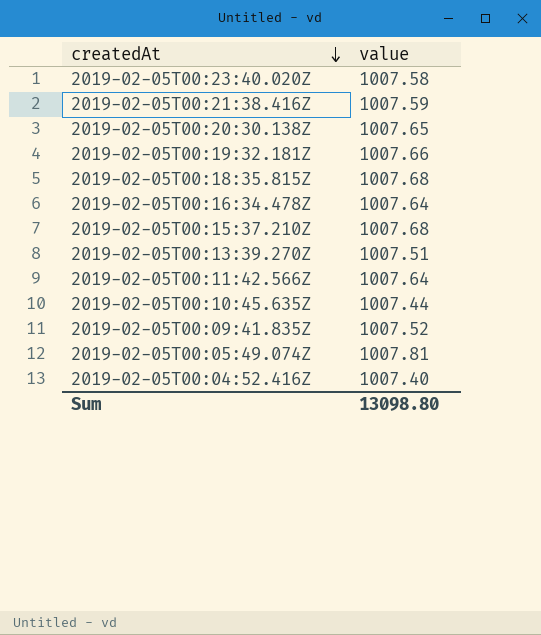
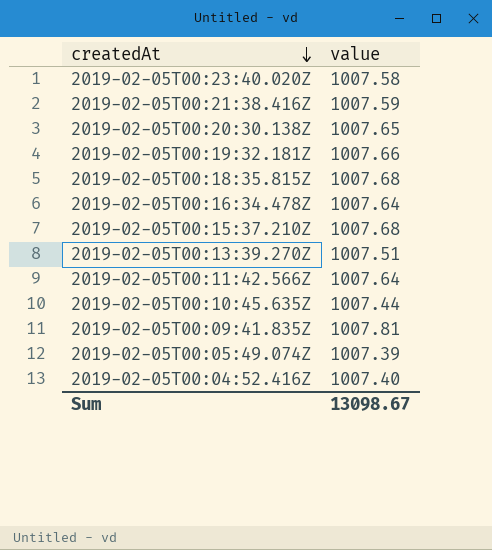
2019-02-05T00:09:41.835Z | value: 1007.52 -> 1007.81
2019-02-05T00:05:49.074Z | value: 1007.81 -> 1007.39
Sum | value: 13098.80 -> 13098.67

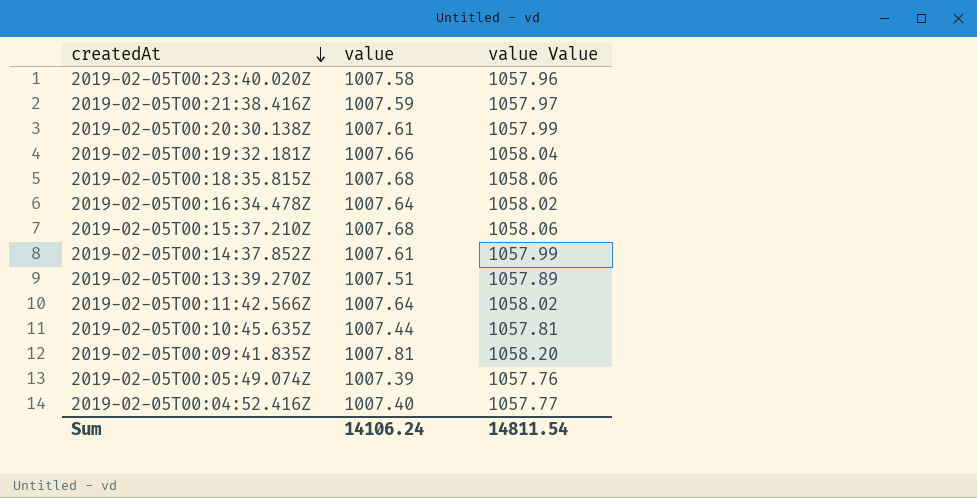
column value Value | formula: none -> [value] * 1.05
2019-02-05T00:20:30.138Z | value: 1007.65 -> 1007.61
row 2019-02-05T00:14:37.852Z: none -> 1007.61 | 1057.99
Sum | value: 13098.67 -> 14106.24

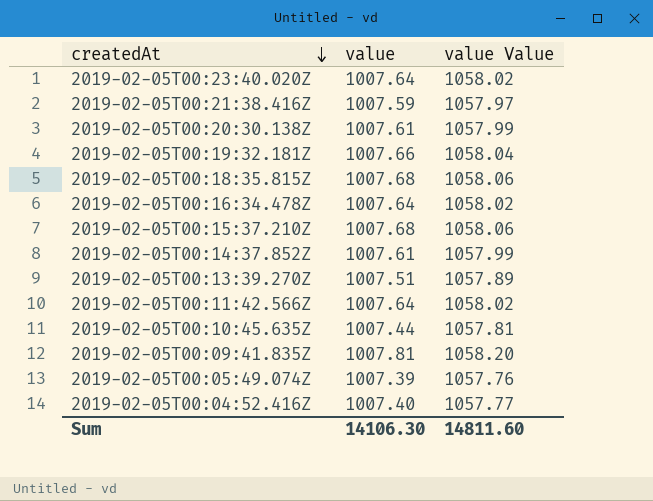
2019-02-05T00:23:40.020Z | value: 1007.58 -> 1007.64
2019-02-05T00:23:40.020Z | value Value: 1057.96 -> 1058.02
Sum | value: 14106.24 -> 14106.30
Sum | value Value: 14811.54 -> 14811.60

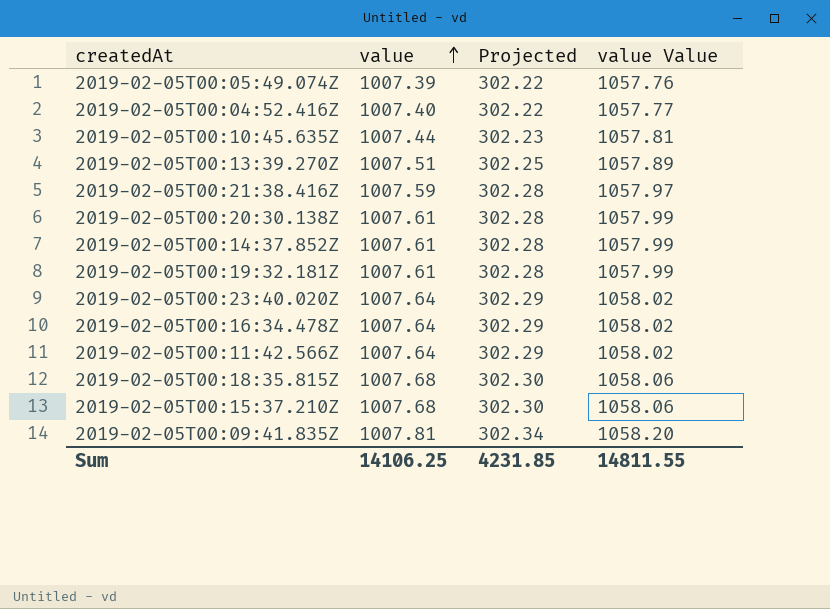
row order: createdAt descending -> value ascending
column Projected | formula: none -> [value] * 0.3
2019-02-05T00:19:32.181Z | value: 1007.66 -> 1007.61
2019-02-05T00:19:32.181Z | value Value: 1058.04 -> 1057.99
Sum | value: 14106.30 -> 14106.25
Sum | value Value: 14811.60 -> 14811.55

